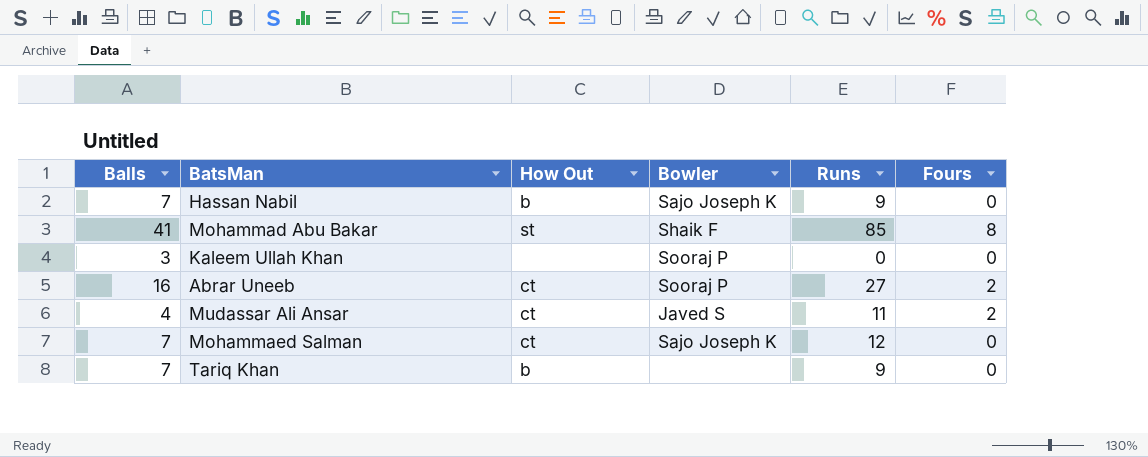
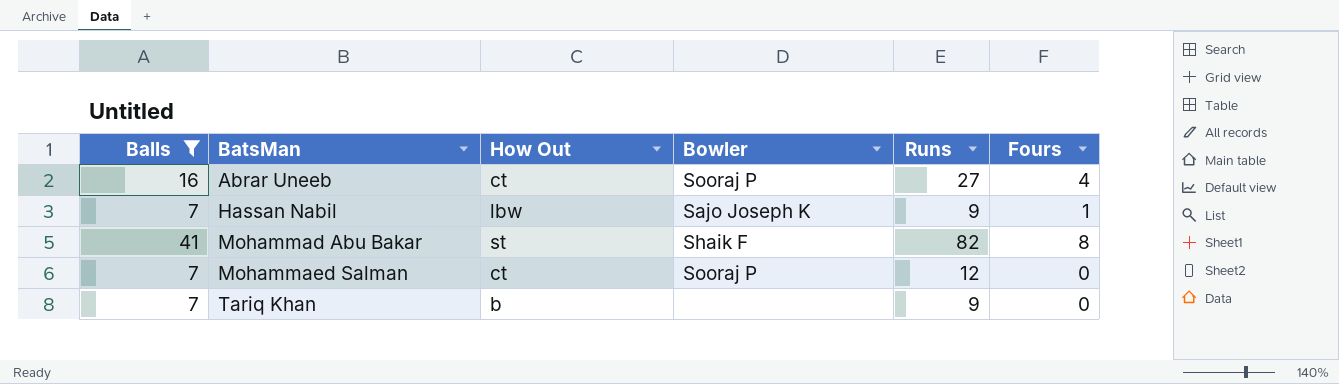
filter: none -> Balls >= 7
row order: none -> BatsMan ascending
Abrar Uneeb | Fours: 2 -> 4
Hassan Nabil | How Out: b -> lbw
Hassan Nabil | Fours: 0 -> 1
Mohammad Abu Bakar | Runs: 85 -> 82
Mohammaed Salman | Bowler: Sajo Joseph K -> Sooraj P

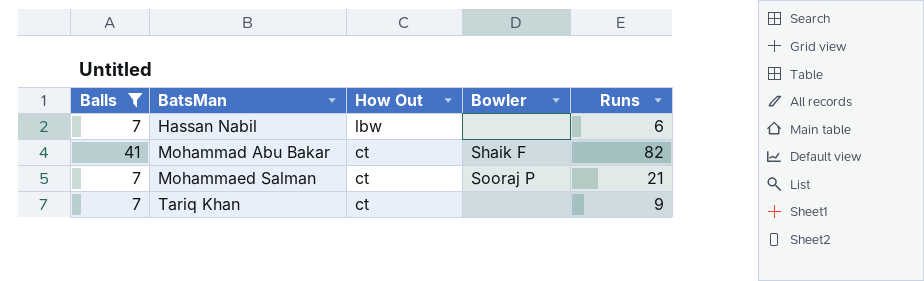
column Fours | position: 6 -> none
row Abrar Uneeb: 16 | ct | Sooraj P | 27 | 4 -> none
Hassan Nabil | Bowler: Sajo Joseph K -> none
Hassan Nabil | Runs: 9 -> 6
Mohammad Abu Bakar | How Out: st -> ct
Mohammaed Salman | Runs: 12 -> 21
Tariq Khan | How Out: b -> ct

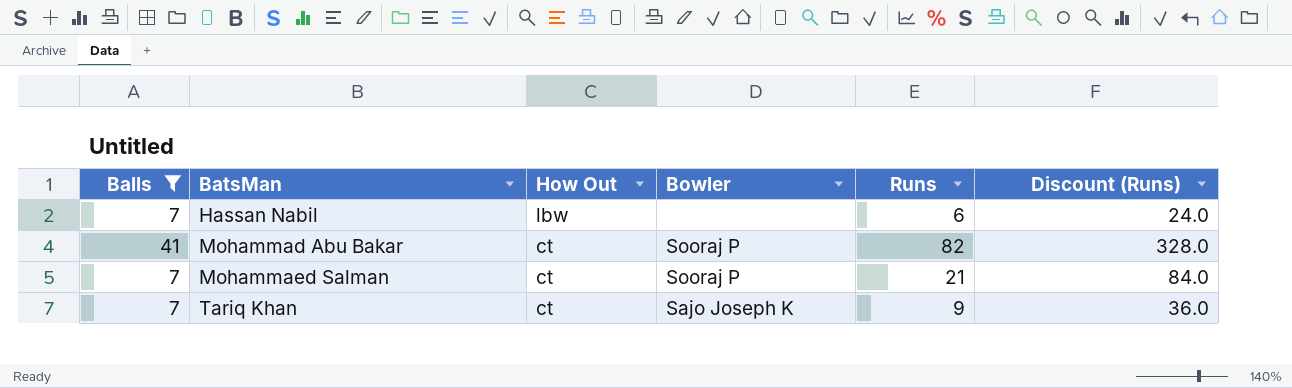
column Discount (Runs) | formula: none -> [Runs] * 4
Mohammad Abu Bakar | Bowler: Shaik F -> Sooraj P
Tariq Khan | Bowler: none -> Sajo Joseph K

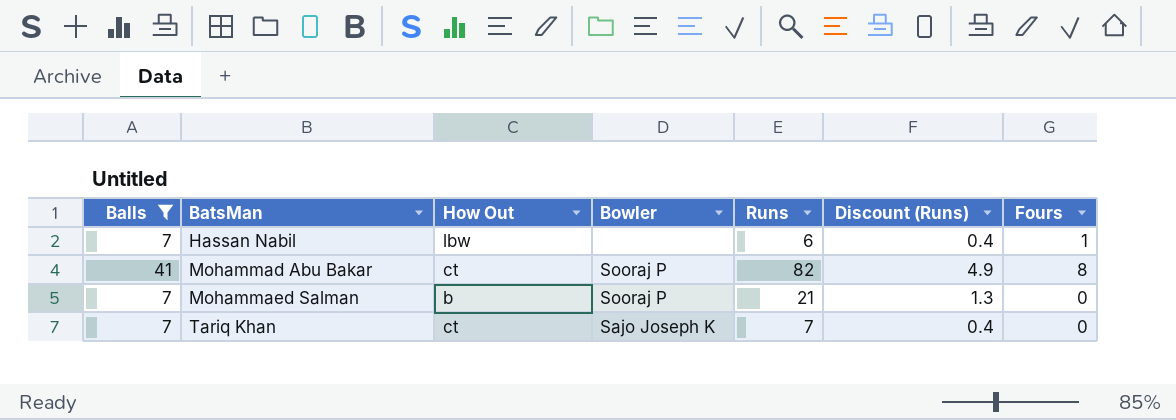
column Discount (Runs) | formula: [Runs] * 4 -> [Runs] * 0.06
column Fours | position: none -> 7
Mohammaed Salman | How Out: ct -> b
Tariq Khan | Runs: 9 -> 7

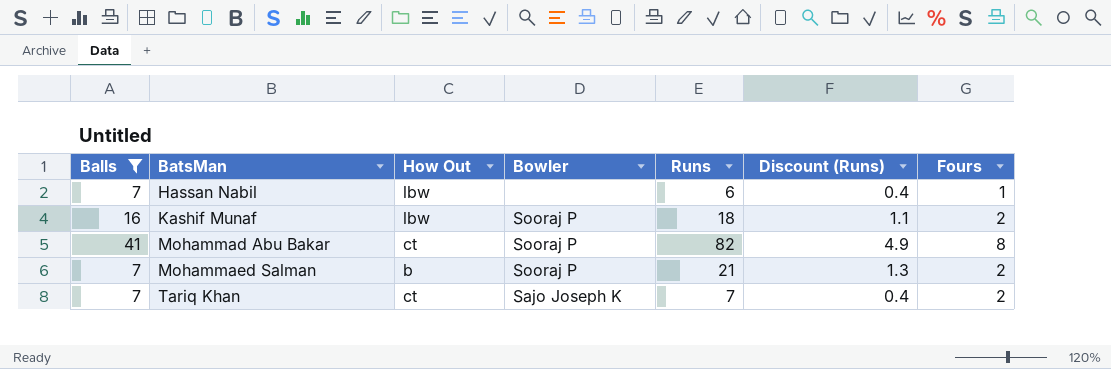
row Kashif Munaf: none -> 16 | lbw | Sooraj P | 18 | 1.1 | 2
Mohammaed Salman | Fours: 0 -> 2
Tariq Khan | Fours: 0 -> 2

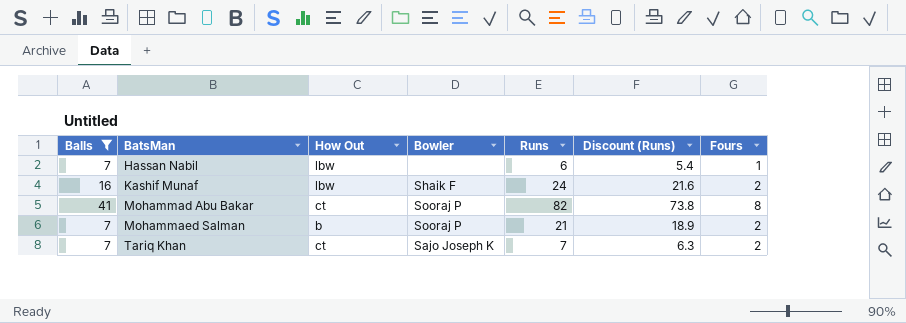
column Discount (Runs) | formula: [Runs] * 0.06 -> [Runs] * 0.9
Kashif Munaf | Bowler: Sooraj P -> Shaik F
Kashif Munaf | Runs: 18 -> 24

